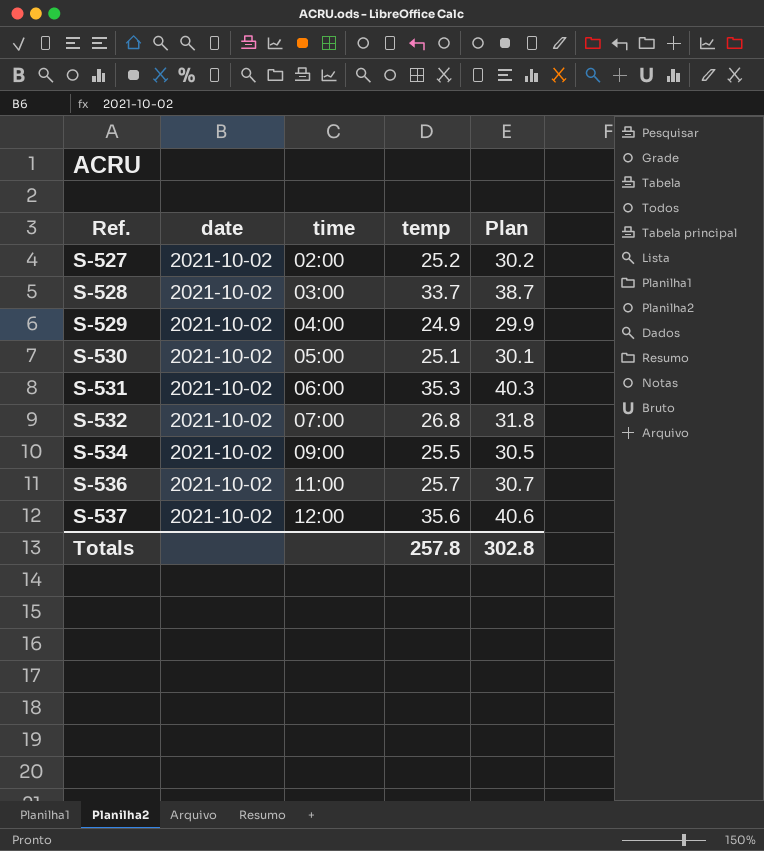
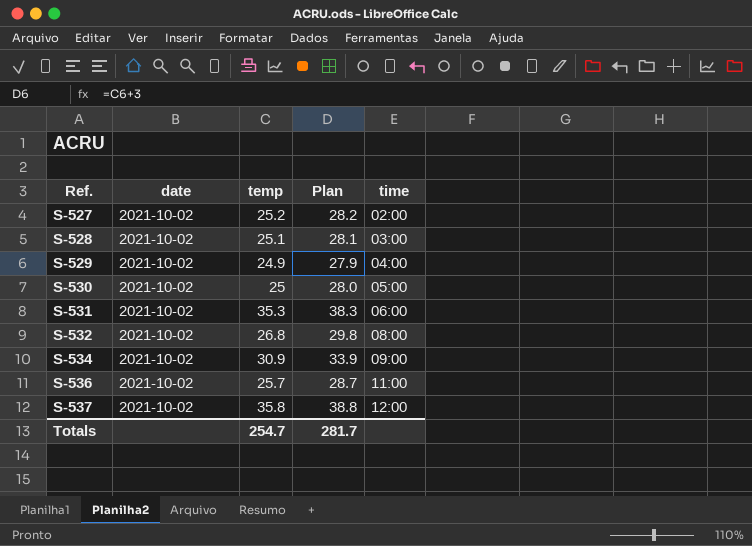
column Plan | formula: [temp] + 5 -> [temp] + 3
column time | position: 3 -> 5
S-528 | temp: 33.7 -> 25.1
S-530 | temp: 25.1 -> 25
S-532 | time: 07:00 -> 08:00
S-534 | temp: 25.5 -> 30.9
S-537 | temp: 35.6 -> 35.8
Totals | temp: 257.8 -> 254.7
Totals | Plan: 302.8 -> 281.7

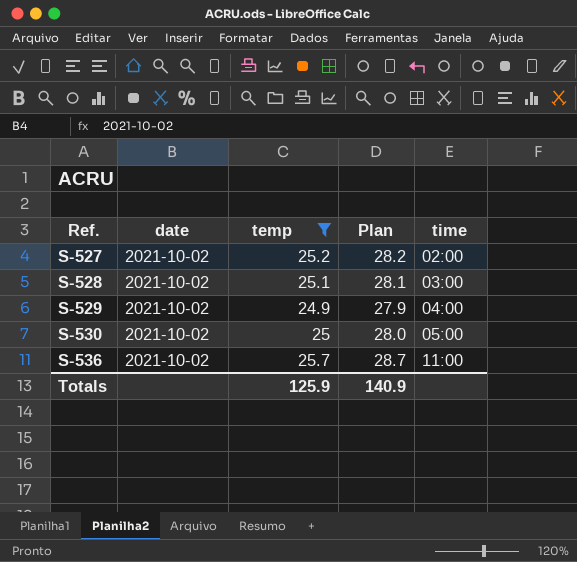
filter: none -> temp <= 25.7
Totals | temp: 254.7 -> 125.9
Totals | Plan: 281.7 -> 140.9

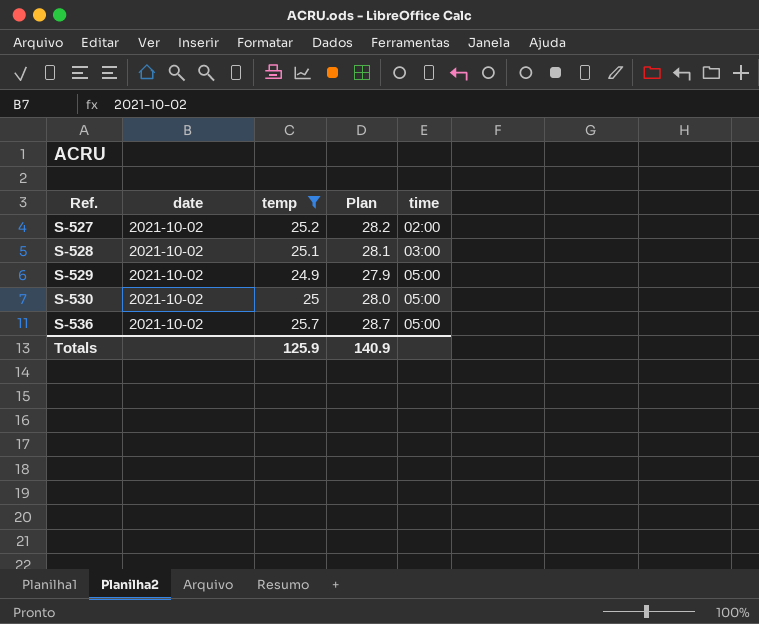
S-529 | time: 04:00 -> 05:00
S-536 | time: 11:00 -> 05:00

